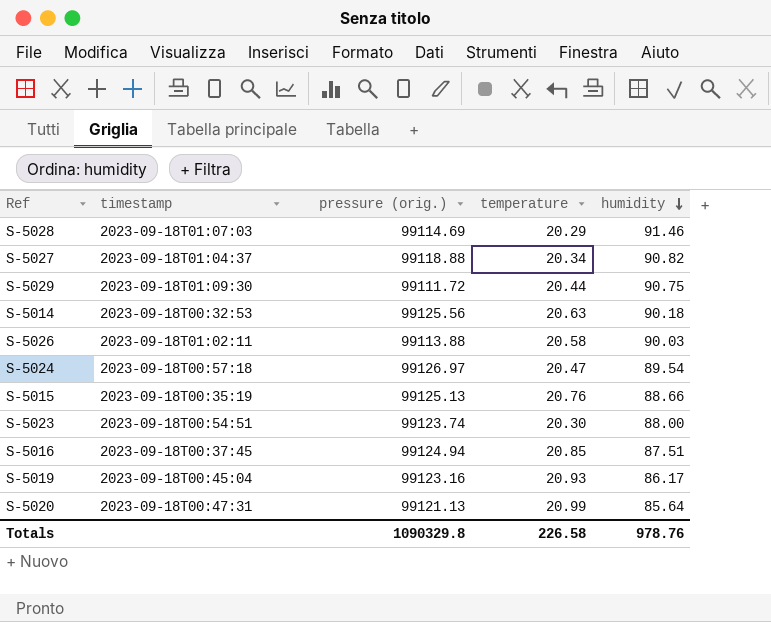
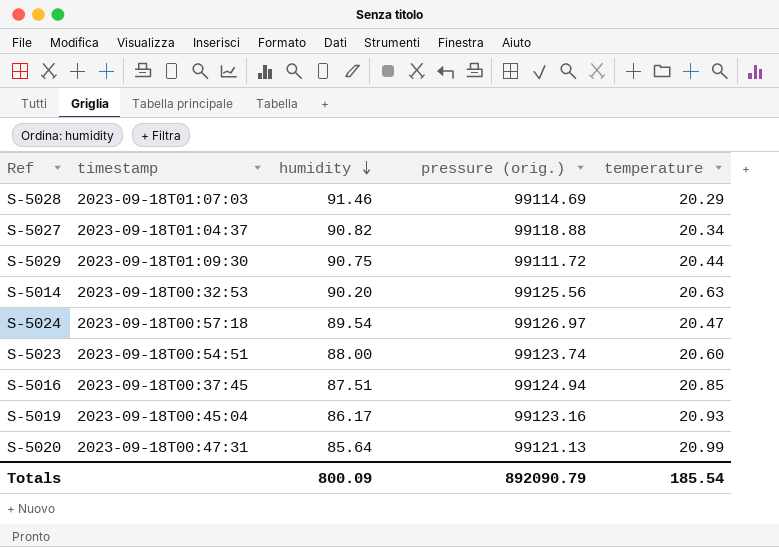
column humidity | position: 5 -> 3
row S-5026: 2023-09-18T01:02:11 | 99113.88 | 20.58 | 90.03 -> none
row S-5015: 2023-09-18T00:35:19 | 99125.13 | 20.76 | 88.66 -> none
S-5014 | humidity: 90.18 -> 90.20
S-5023 | temperature: 20.30 -> 20.60
Totals | humidity: 978.76 -> 800.09
Totals | pressure (orig.): 1090329.8 -> 892090.79
Totals | temperature: 226.58 -> 185.54

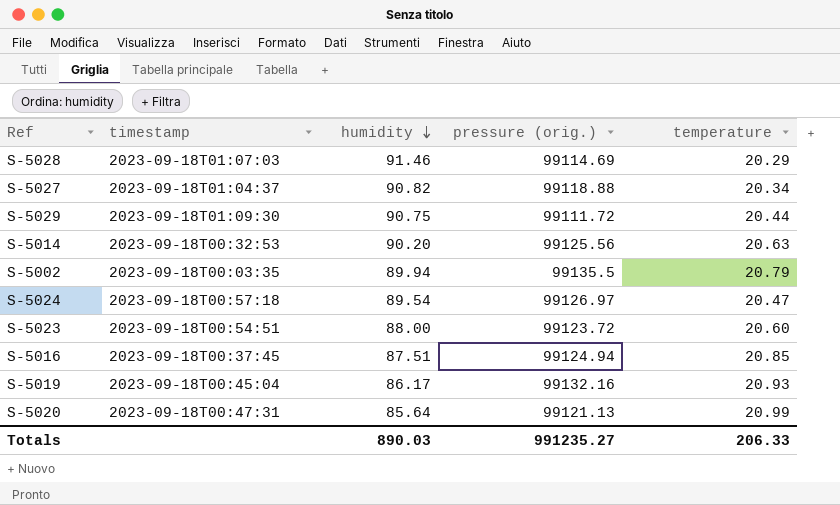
row S-5002: none -> 2023-09-18T00:03:35 | 89.94 | 99135.5 | 20.79
S-5023 | pressure (orig.): 99123.74 -> 99123.72
S-5019 | pressure (orig.): 99123.16 -> 99132.16
Totals | humidity: 800.09 -> 890.03
Totals | pressure (orig.): 892090.79 -> 991235.27
Totals | temperature: 185.54 -> 206.33

